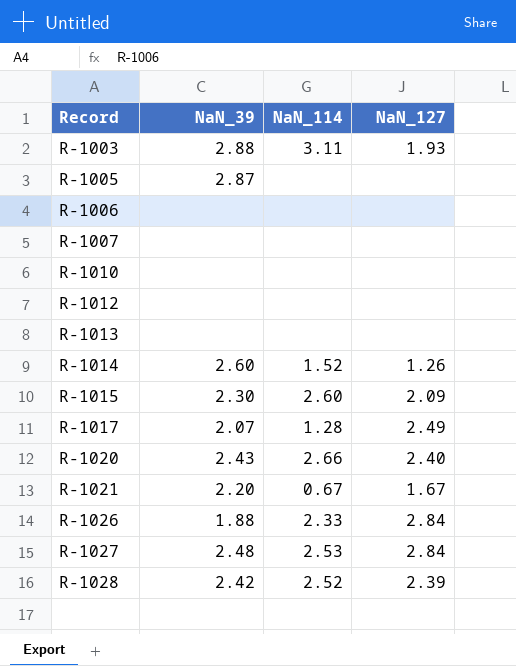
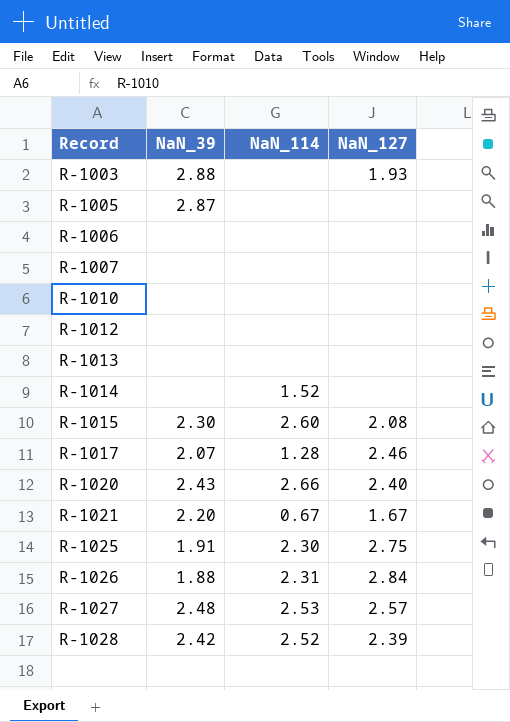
R-1003 | NaN_114: 3.11 -> none
R-1014 | NaN_39: 2.60 -> none
R-1014 | NaN_127: 1.26 -> none
R-1015 | NaN_127: 2.09 -> 2.08
R-1017 | NaN_127: 2.49 -> 2.46
row R-1025: none -> 1.91 | 2.30 | 2.75
R-1026 | NaN_114: 2.33 -> 2.31
R-1027 | NaN_127: 2.84 -> 2.57

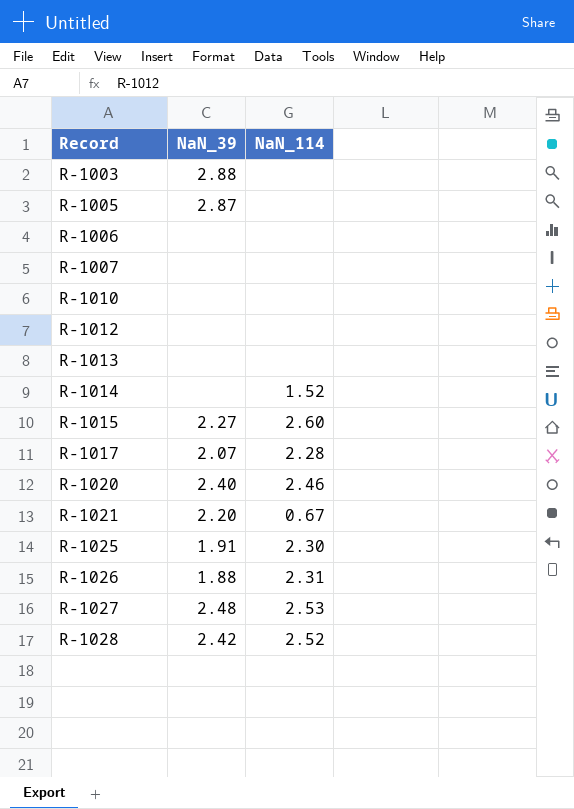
column NaN_127 | position: 4 -> none
R-1015 | NaN_39: 2.30 -> 2.27
R-1017 | NaN_114: 1.28 -> 2.28
R-1020 | NaN_39: 2.43 -> 2.40
R-1020 | NaN_114: 2.66 -> 2.46

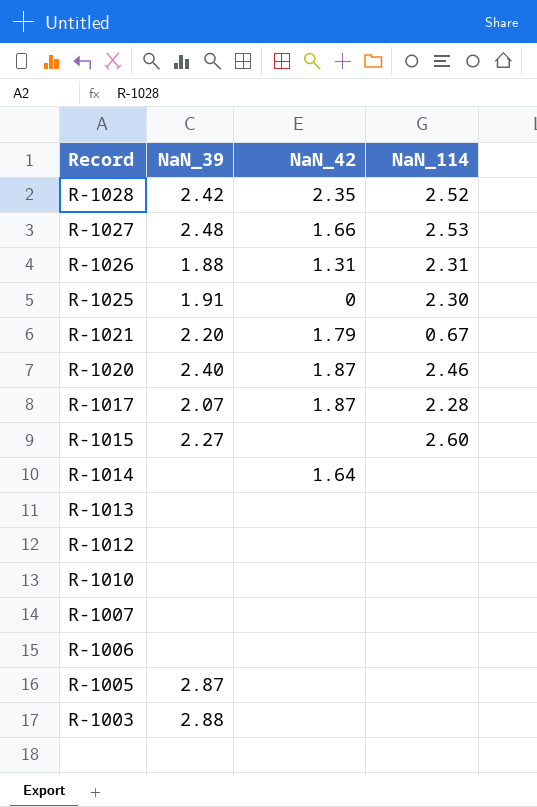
row order: Record ascending -> Record descending
column NaN_42 | position: none -> 3
R-1014 | NaN_114: 1.52 -> none

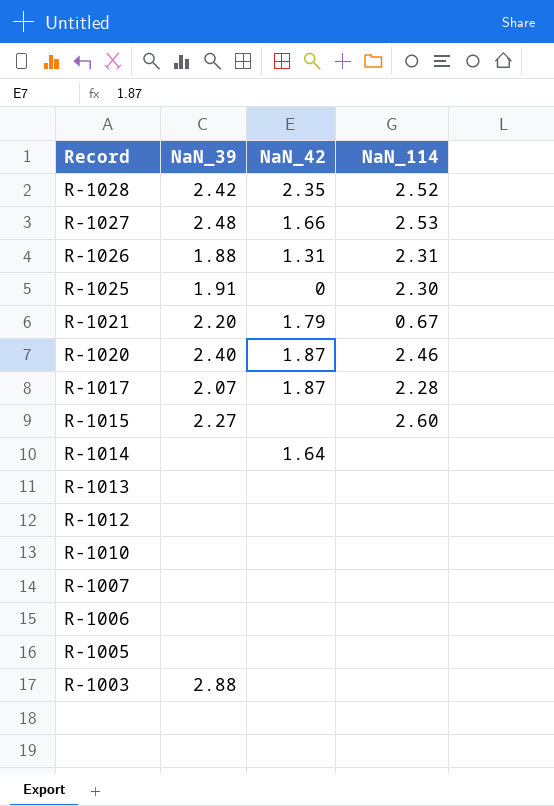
R-1005 | NaN_39: 2.87 -> none

